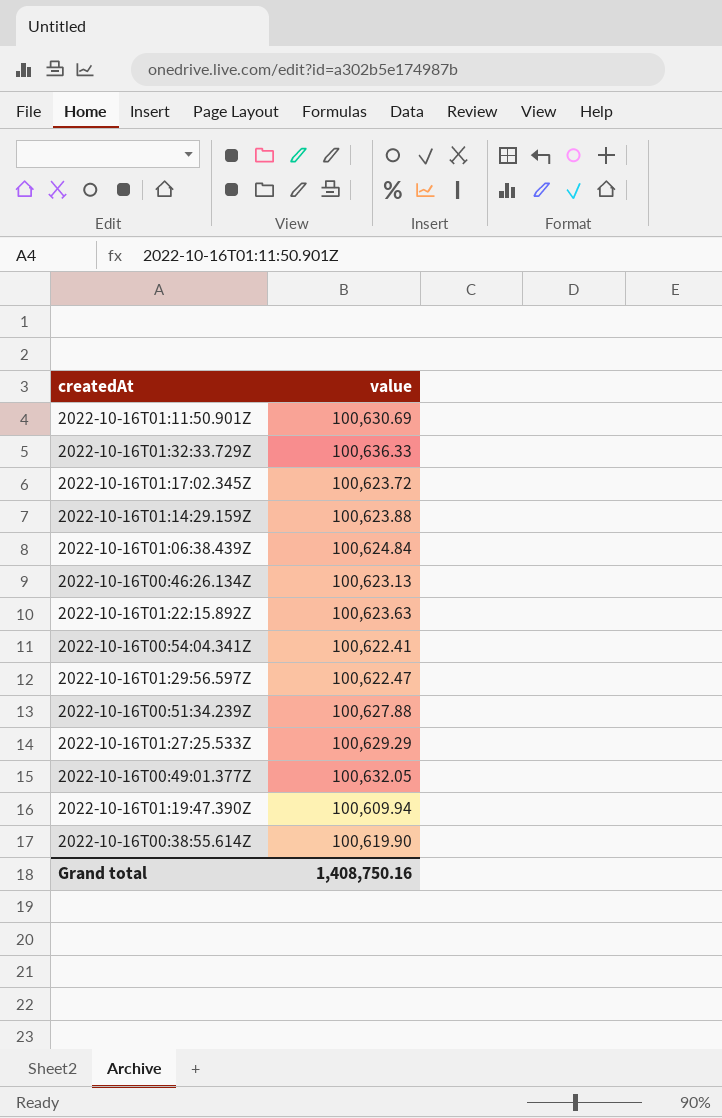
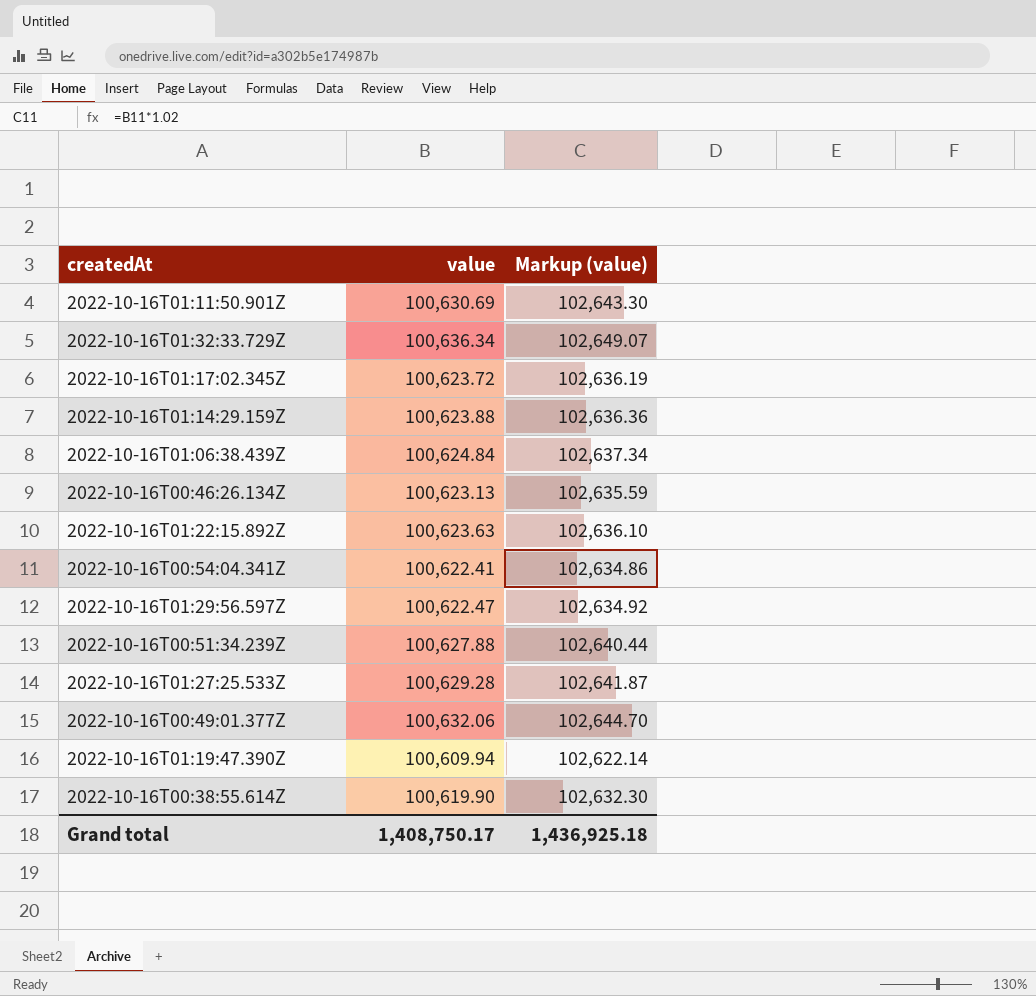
column Markup (value) | formula: none -> [value] * 1.02
2022-10-16T01:32:33.729Z | value: 100,636.33 -> 100,636.34
2022-10-16T01:27:25.533Z | value: 100,629.29 -> 100,629.28
2022-10-16T00:49:01.377Z | value: 100,632.05 -> 100,632.06
Grand total | value: 1,408,750.16 -> 1,408,750.17

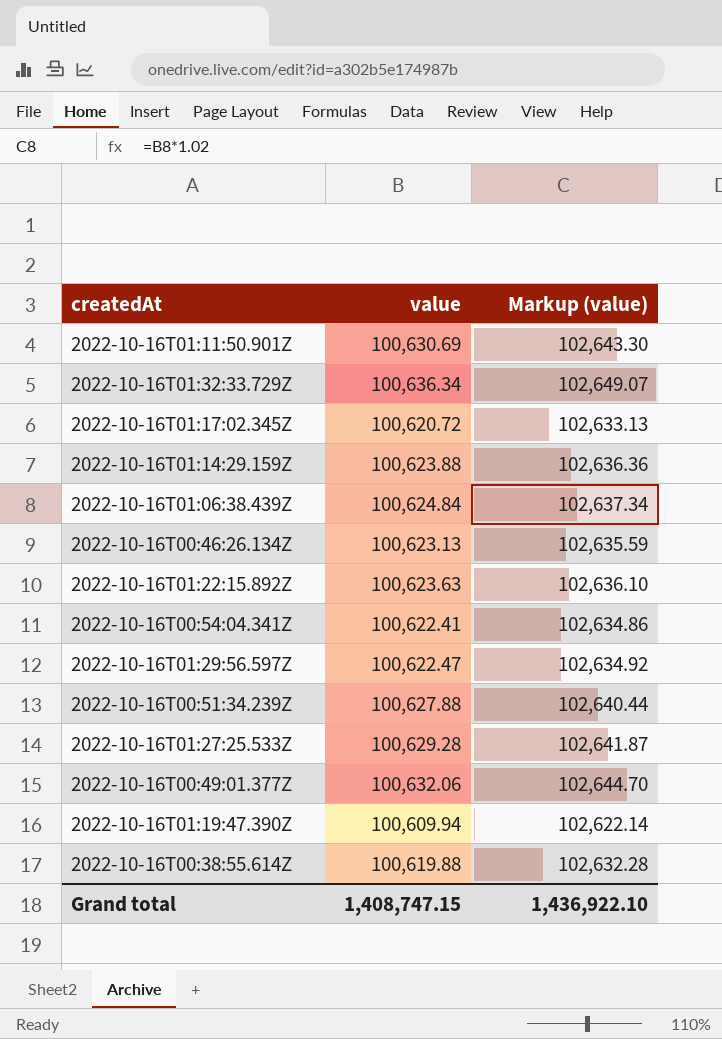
2022-10-16T01:17:02.345Z | value: 100,623.72 -> 100,620.72
2022-10-16T01:17:02.345Z | Markup (value): 102,636.19 -> 102,633.13
2022-10-16T00:38:55.614Z | value: 100,619.90 -> 100,619.88
2022-10-16T00:38:55.614Z | Markup (value): 102,632.30 -> 102,632.28
Grand total | value: 1,408,750.17 -> 1,408,747.15
Grand total | Markup (value): 1,436,925.18 -> 1,436,922.10

